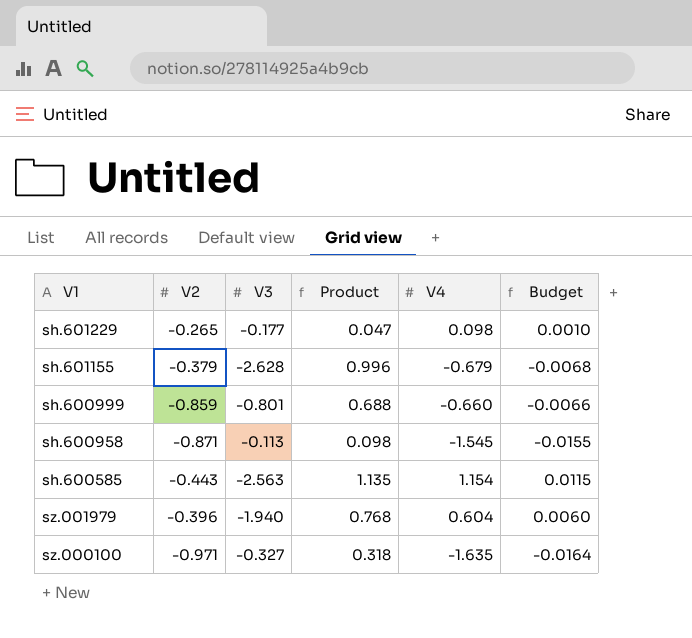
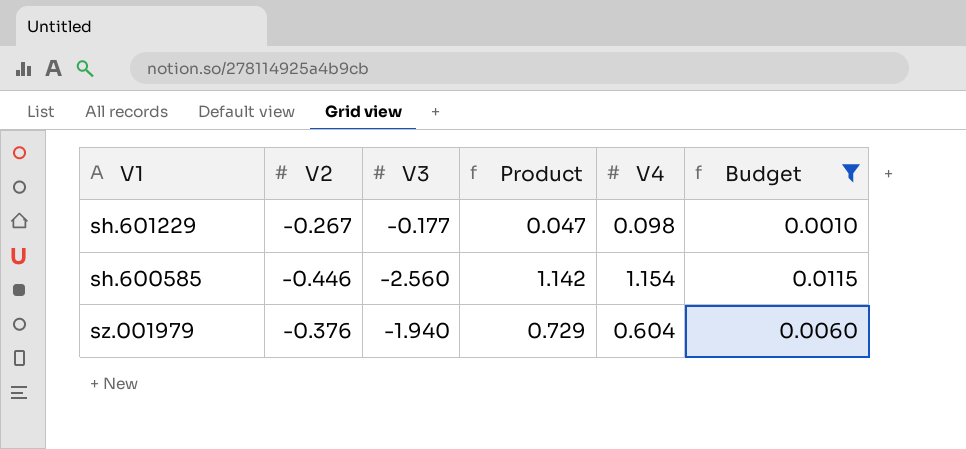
filter: none -> Budget >= 0.0010
sh.601229 | V2: -0.265 -> -0.267
sh.600585 | V2: -0.443 -> -0.446
sh.600585 | V3: -2.563 -> -2.560
sh.600585 | Product: 1.135 -> 1.142
sz.001979 | V2: -0.396 -> -0.376
sz.001979 | Product: 0.768 -> 0.729

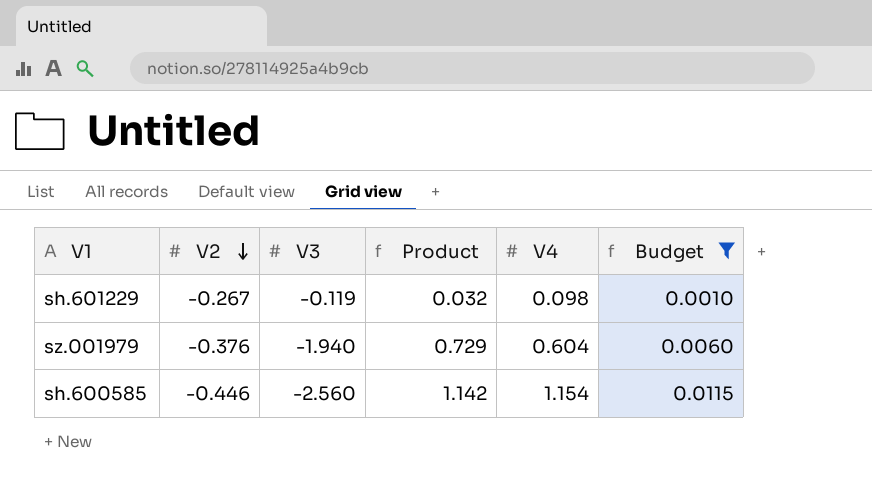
row order: none -> V2 descending
sh.601229 | V3: -0.177 -> -0.119
sh.601229 | Product: 0.047 -> 0.032

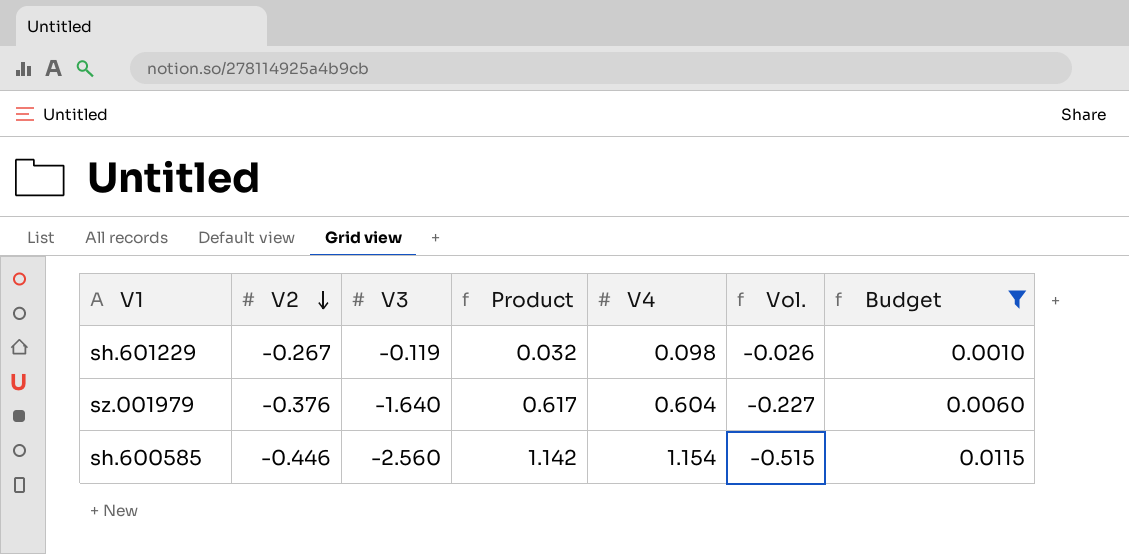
column Vol. | formula: none -> [V2] * [V4]
sz.001979 | V3: -1.940 -> -1.640
sz.001979 | Product: 0.729 -> 0.617

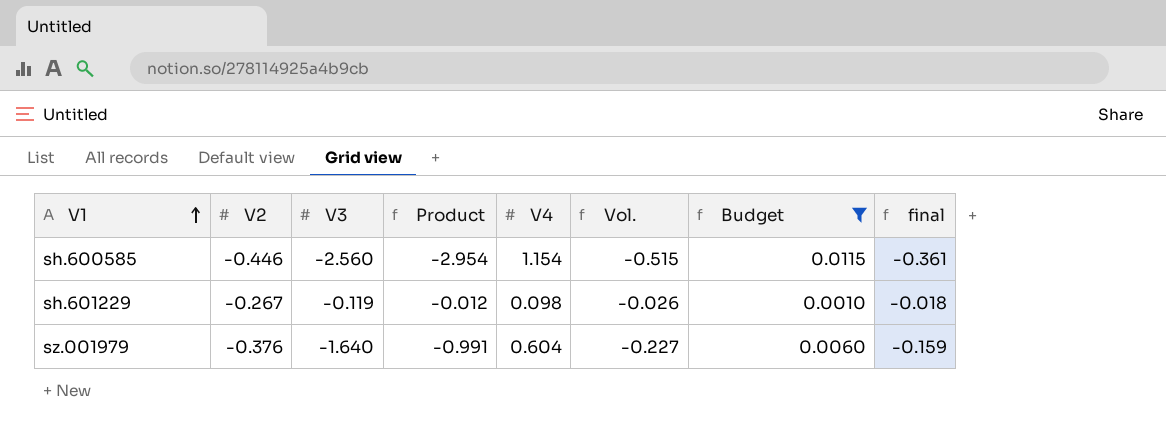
row order: V2 descending -> V1 ascending
column Product | formula: [V2] * [V3] -> [V3] * [V4]
column final | formula: none -> [Vol.] * 0.7

